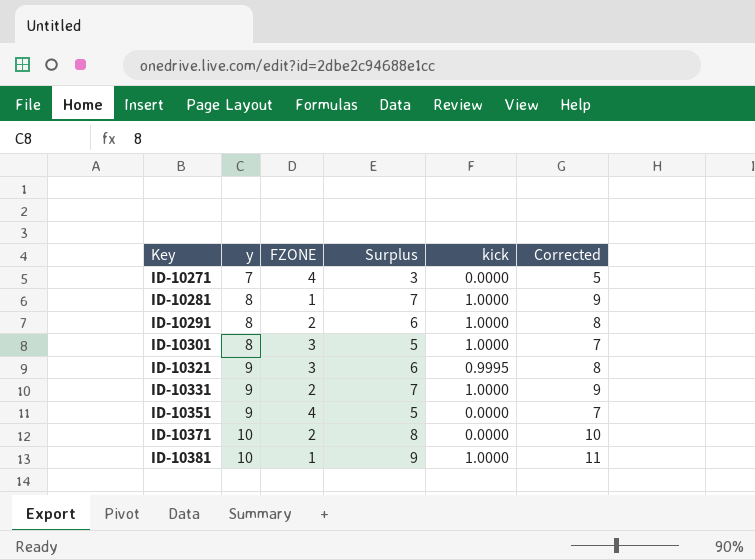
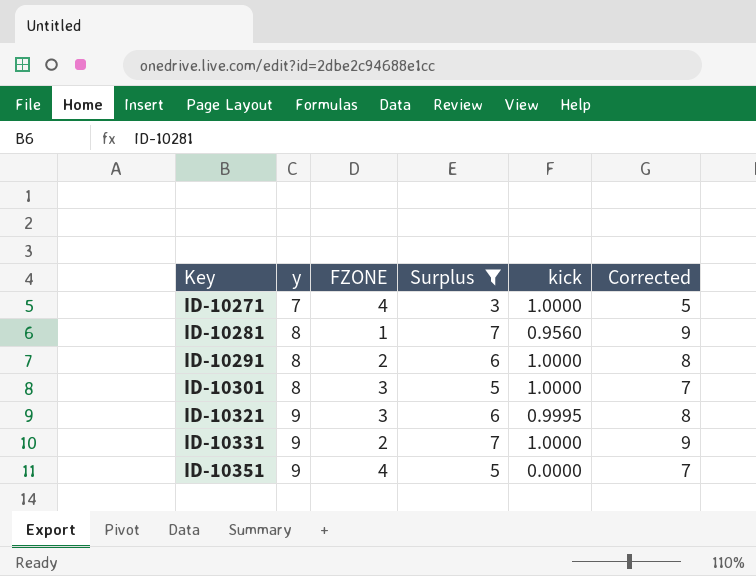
filter: none -> Surplus <= 7
ID-10271 | kick: 0.0000 -> 1.0000
ID-10281 | kick: 1.0000 -> 0.9560

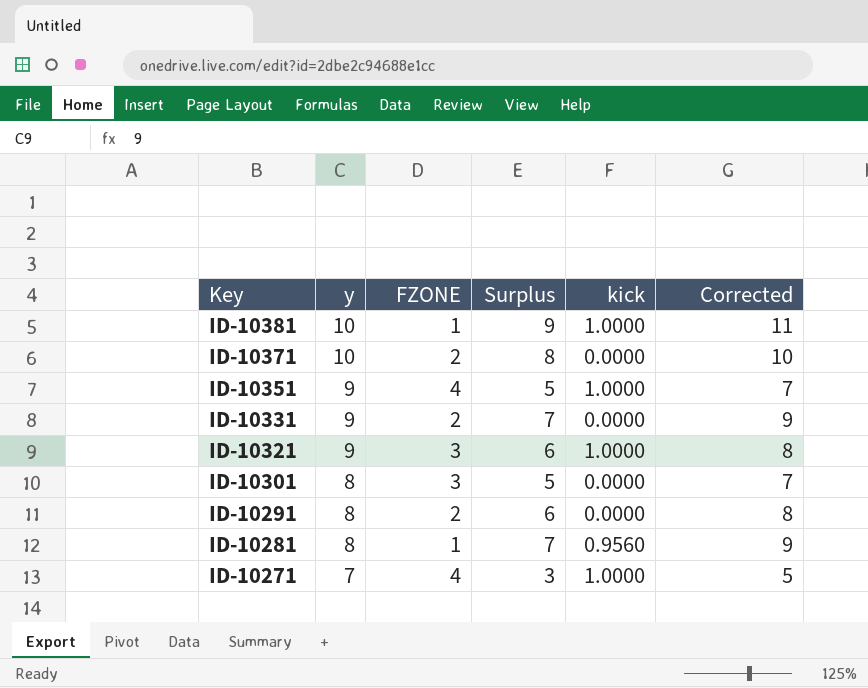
filter: Surplus <= 7 -> none
row order: Key ascending -> Key descending
ID-10351 | kick: 0.0000 -> 1.0000
ID-10331 | kick: 1.0000 -> 0.0000
ID-10321 | kick: 0.9995 -> 1.0000
ID-10301 | kick: 1.0000 -> 0.0000
ID-10291 | kick: 1.0000 -> 0.0000

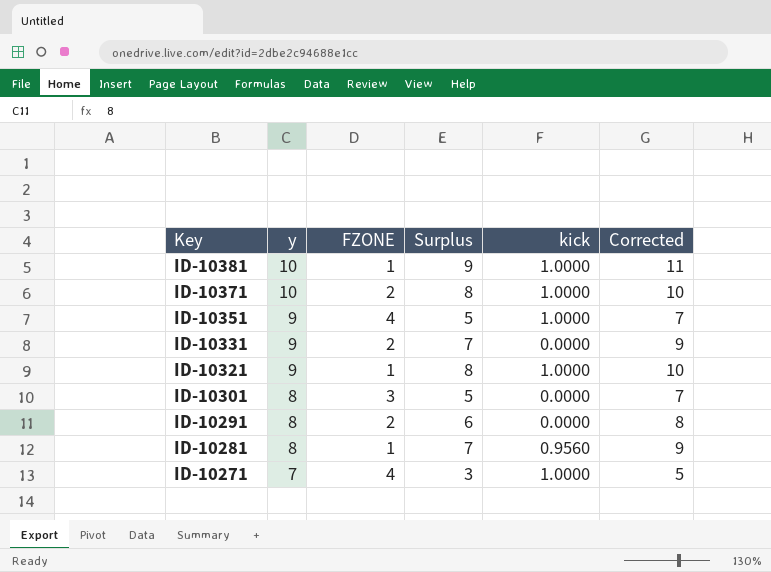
ID-10371 | kick: 0.0000 -> 1.0000
ID-10321 | FZONE: 3 -> 1
ID-10321 | Surplus: 6 -> 8
ID-10321 | Corrected: 8 -> 10

